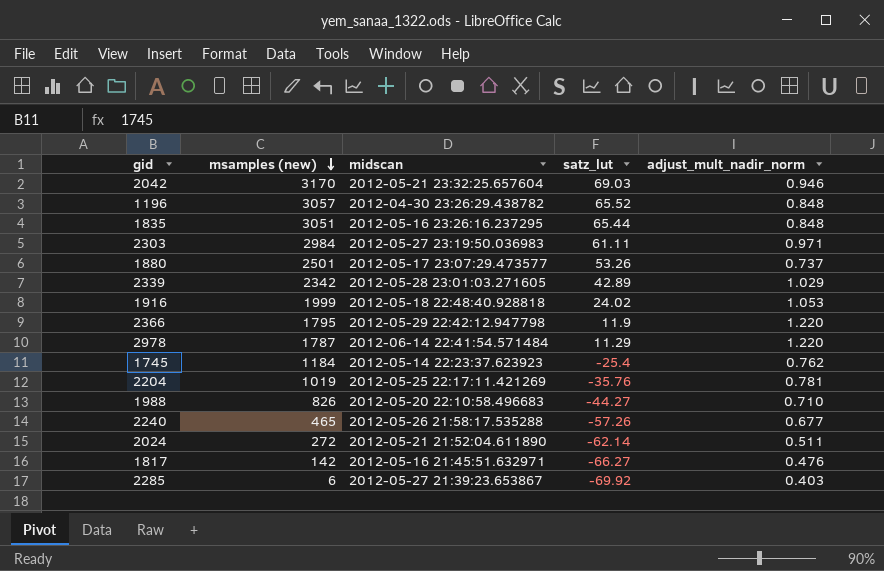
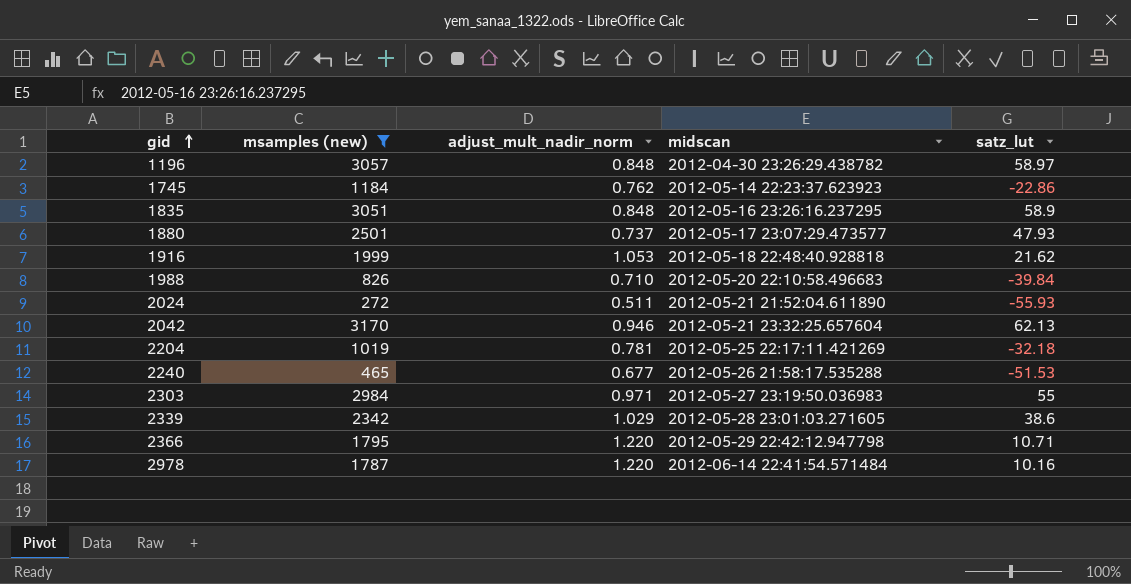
filter: none -> msamples (new) >= 272
row order: msamples (new) descending -> gid ascending
column adjust_mult_nadir_norm | position: 5 -> 3
1196 | satz_lut: 65.52 -> 58.97
1745 | satz_lut: -25.4 -> -22.86
1835 | satz_lut: 65.44 -> 58.9
1880 | satz_lut: 53.26 -> 47.93
1916 | satz_lut: 24.02 -> 21.62
1988 | satz_lut: -44.27 -> -39.84
2024 | satz_lut: -62.14 -> -55.93
2042 | satz_lut: 69.03 -> 62.13
2204 | satz_lut: -35.76 -> -32.18
2240 | satz_lut: -57.26 -> -51.53
2303 | satz_lut: 61.11 -> 55
2339 | satz_lut: 42.89 -> 38.6
2366 | satz_lut: 11.9 -> 10.71
2978 | satz_lut: 11.29 -> 10.16

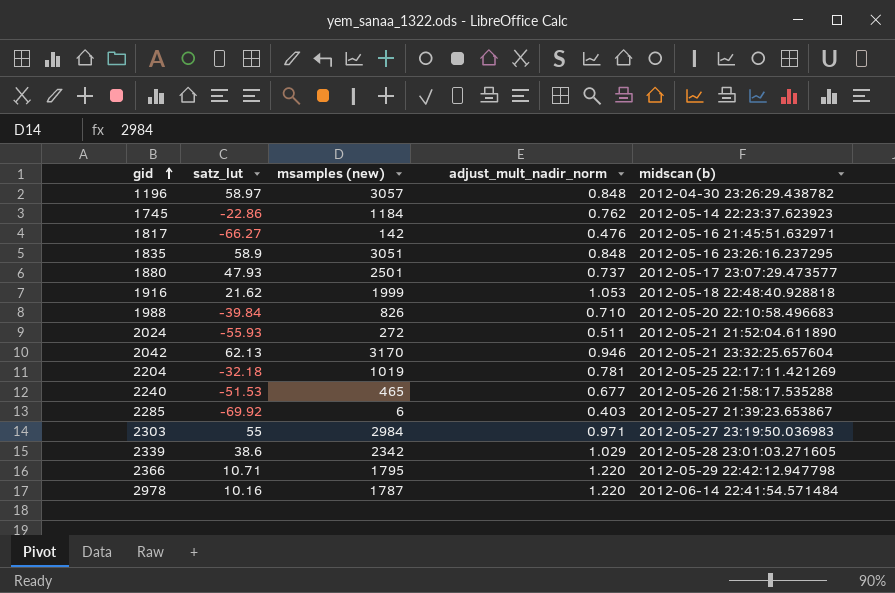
filter: msamples (new) >= 272 -> none
column satz_lut | position: 5 -> 2
column name: midscan -> midscan (b)

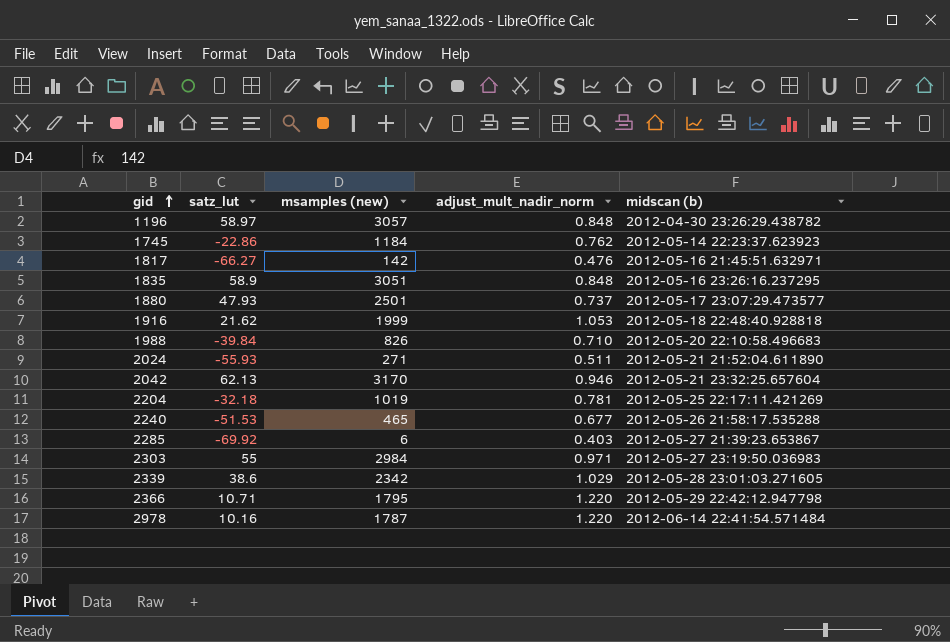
2024 | msamples (new): 272 -> 271

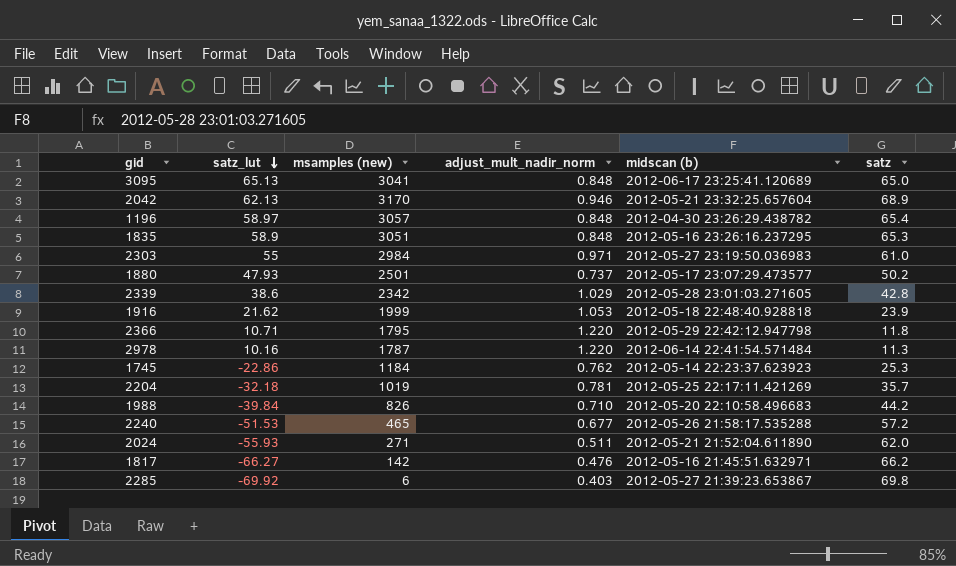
row order: gid ascending -> satz_lut descending
column satz | position: none -> 6
row 3095: none -> 65.13 | 3041 | 0.848 | 2012-06-17 23:25:41.120689 | 65.0

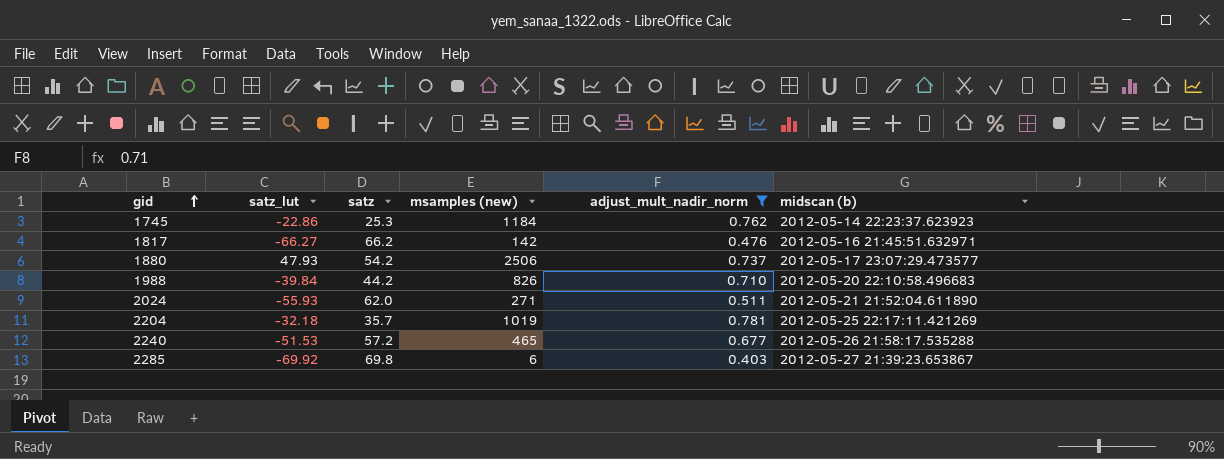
filter: none -> adjust_mult_nadir_norm <= 0.781
row order: satz_lut descending -> gid ascending
column satz | position: 6 -> 3
1880 | satz: 50.2 -> 54.2
1880 | msamples (new): 2501 -> 2506

